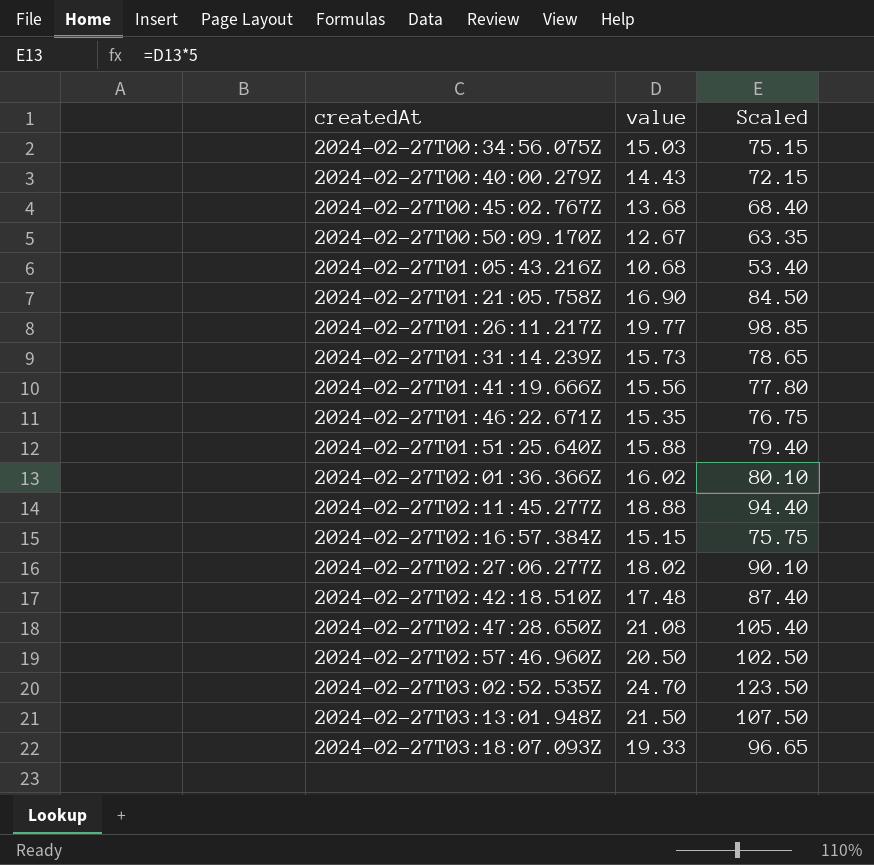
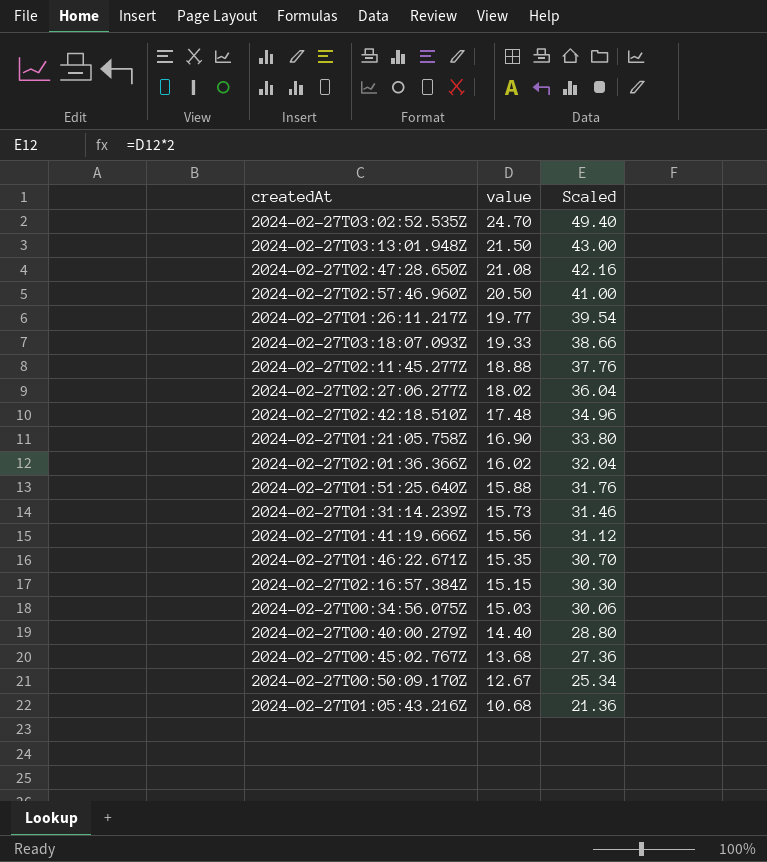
row order: createdAt ascending -> value descending
column Scaled | formula: [value] * 5 -> [value] * 2
2024-02-27T00:40:00.279Z | value: 14.43 -> 14.40

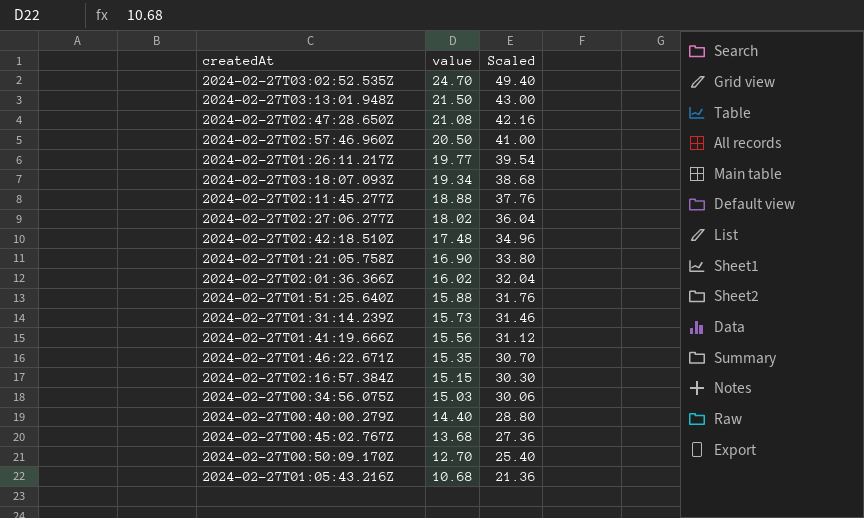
2024-02-27T03:18:07.093Z | value: 19.33 -> 19.34
2024-02-27T03:18:07.093Z | Scaled: 38.66 -> 38.68
2024-02-27T00:50:09.170Z | value: 12.67 -> 12.70
2024-02-27T00:50:09.170Z | Scaled: 25.34 -> 25.40

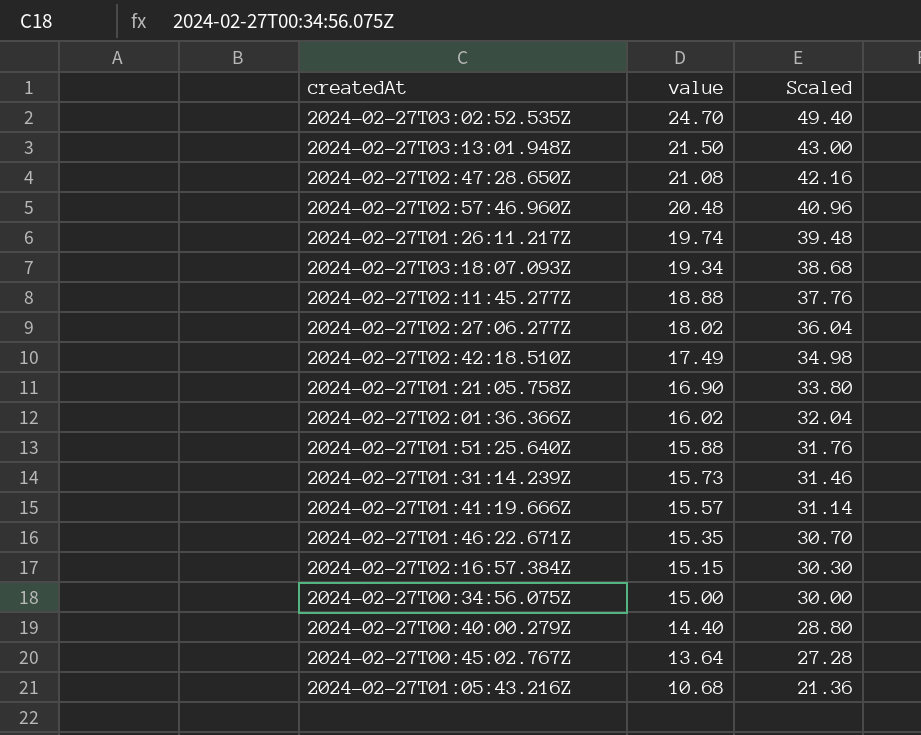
row 2024-02-27T00:50:09.170Z: 12.70 | 25.40 -> none
2024-02-27T02:57:46.960Z | value: 20.50 -> 20.48
2024-02-27T02:57:46.960Z | Scaled: 41.00 -> 40.96
2024-02-27T01:26:11.217Z | value: 19.77 -> 19.74
2024-02-27T01:26:11.217Z | Scaled: 39.54 -> 39.48
2024-02-27T02:42:18.510Z | value: 17.48 -> 17.49
2024-02-27T02:42:18.510Z | Scaled: 34.96 -> 34.98
2024-02-27T01:41:19.666Z | value: 15.56 -> 15.57
2024-02-27T01:41:19.666Z | Scaled: 31.12 -> 31.14
2024-02-27T00:34:56.075Z | value: 15.03 -> 15.00
2024-02-27T00:34:56.075Z | Scaled: 30.06 -> 30.00
2024-02-27T00:45:02.767Z | value: 13.68 -> 13.64
2024-02-27T00:45:02.767Z | Scaled: 27.36 -> 27.28

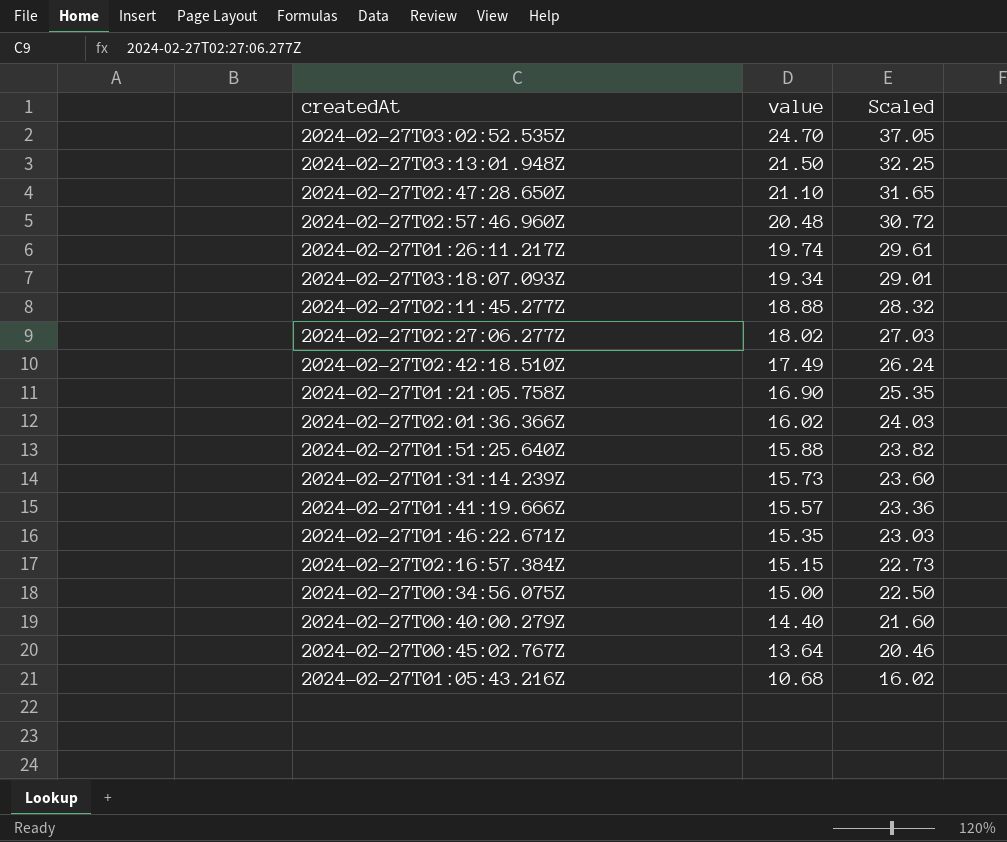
column Scaled | formula: [value] * 2 -> [value] * 1.5
2024-02-27T02:47:28.650Z | value: 21.08 -> 21.10

